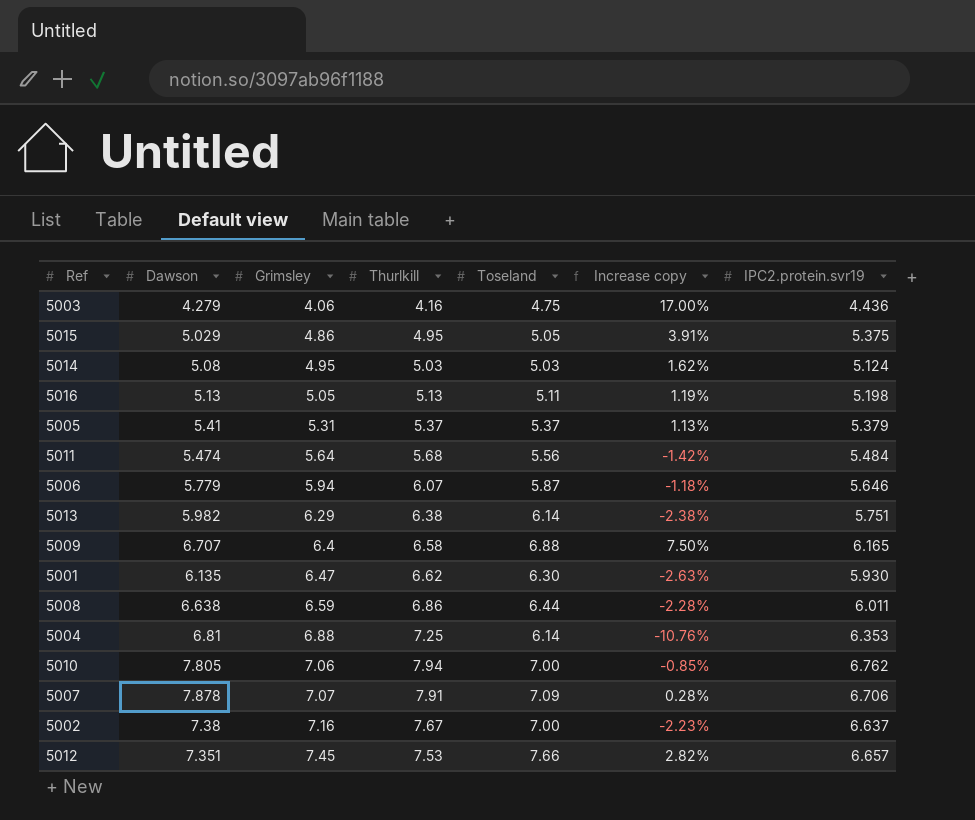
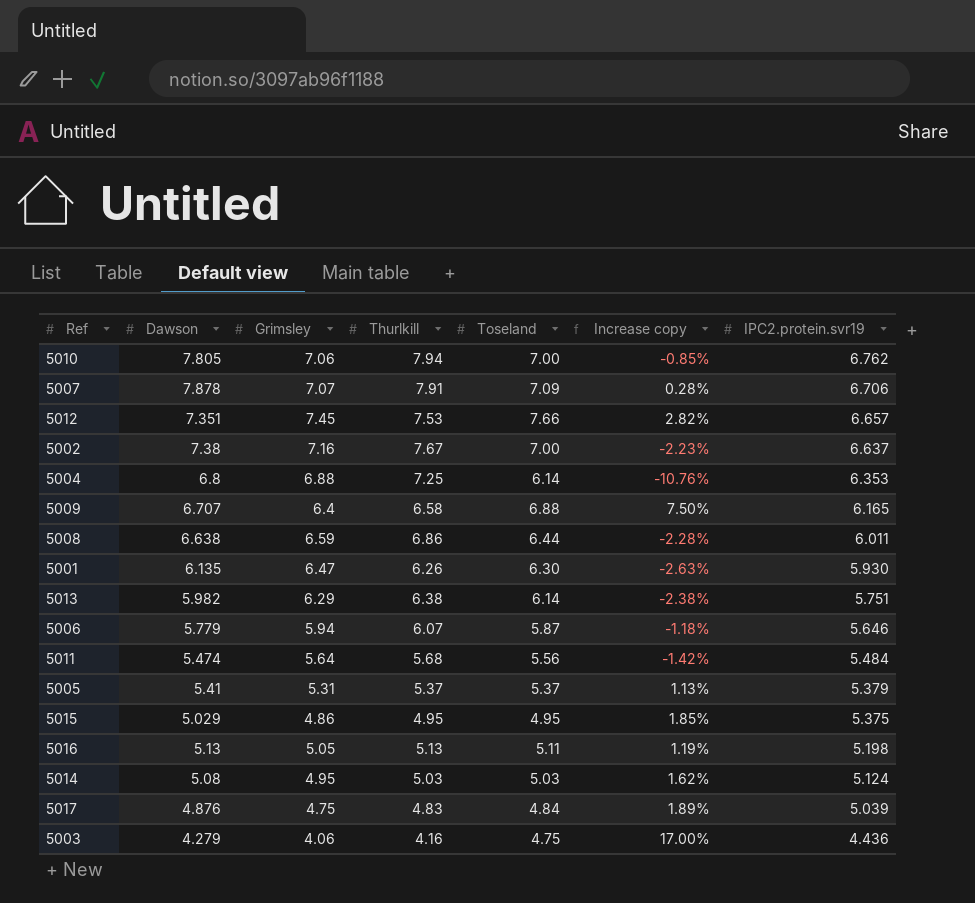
row order: Grimsley ascending -> IPC2.protein.svr19 descending
5004 | Dawson: 6.81 -> 6.8
5001 | Thurlkill: 6.62 -> 6.26
5015 | Toseland: 5.05 -> 4.95
5015 | Increase copy: 3.91% -> 1.85%
row 5017: none -> 4.876 | 4.75 | 4.83 | 4.84 | 1.89% | 5.039

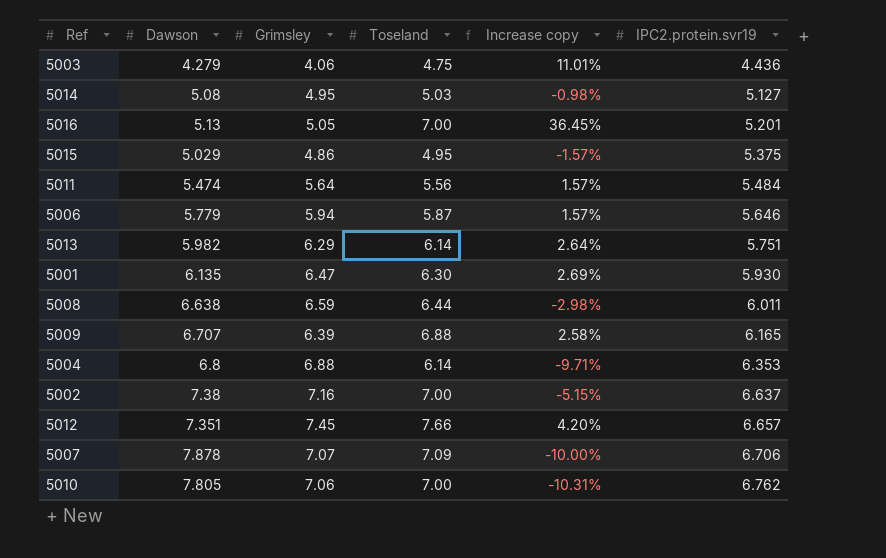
row order: IPC2.protein.svr19 descending -> IPC2.protein.svr19 ascending
column Thurlkill | position: 4 -> none
column Increase copy | formula: ([Toseland] - [Grimsley]) / [Grimsley] -> ([Toseland] - [Dawson]) / [Dawson]
row 5005: 5.41 | 5.31 | 5.37 | 5.37 | 1.13% | 5.379 -> none
row 5017: 4.876 | 4.75 | 4.83 | 4.84 | 1.89% | 5.039 -> none
5014 | IPC2.protein.svr19: 5.124 -> 5.127
5016 | Toseland: 5.11 -> 7.00
5016 | IPC2.protein.svr19: 5.198 -> 5.201
5009 | Grimsley: 6.4 -> 6.39

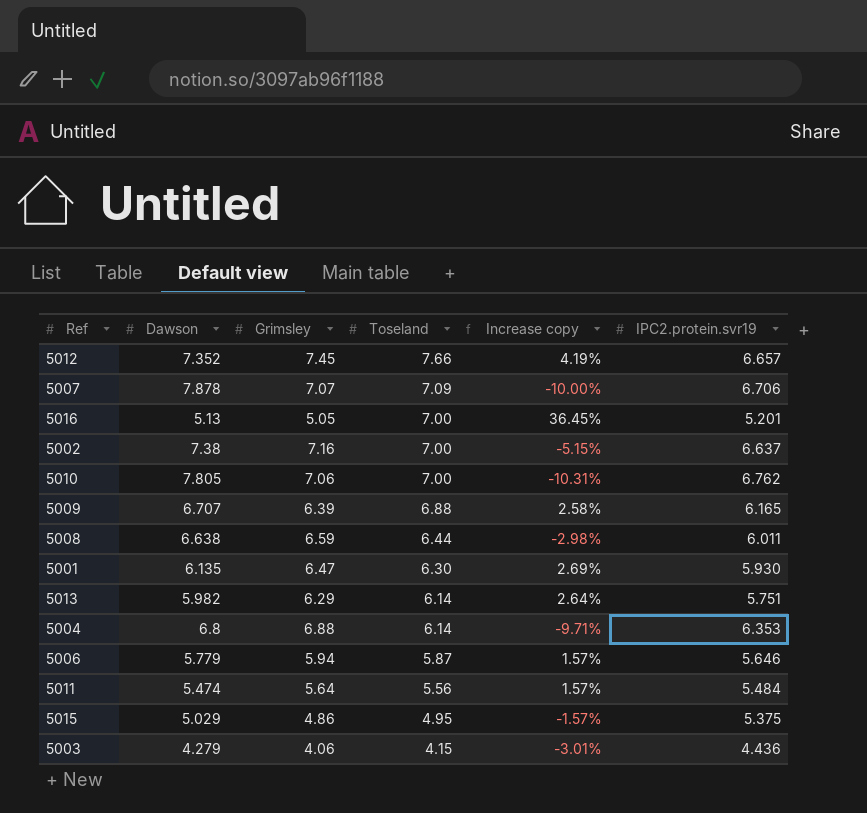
row order: IPC2.protein.svr19 ascending -> Toseland descending
row 5014: 5.08 | 4.95 | 5.03 | -0.98% | 5.127 -> none
5012 | Dawson: 7.351 -> 7.352
5012 | Increase copy: 4.20% -> 4.19%
5003 | Toseland: 4.75 -> 4.15
5003 | Increase copy: 11.01% -> -3.01%

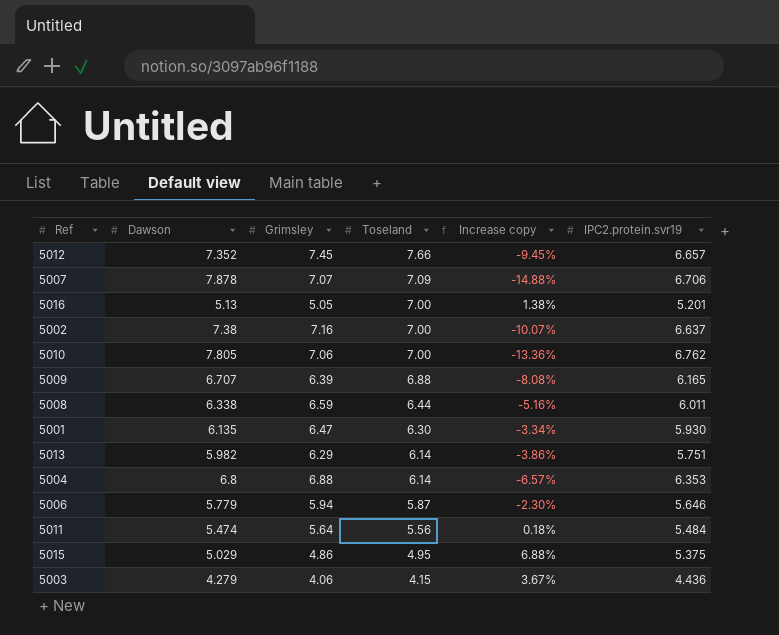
column Increase copy | formula: ([Toseland] - [Dawson]) / [Dawson] -> ([IPC2.protein.svr19] - [Dawson]) / [Dawson]
5008 | Dawson: 6.638 -> 6.338

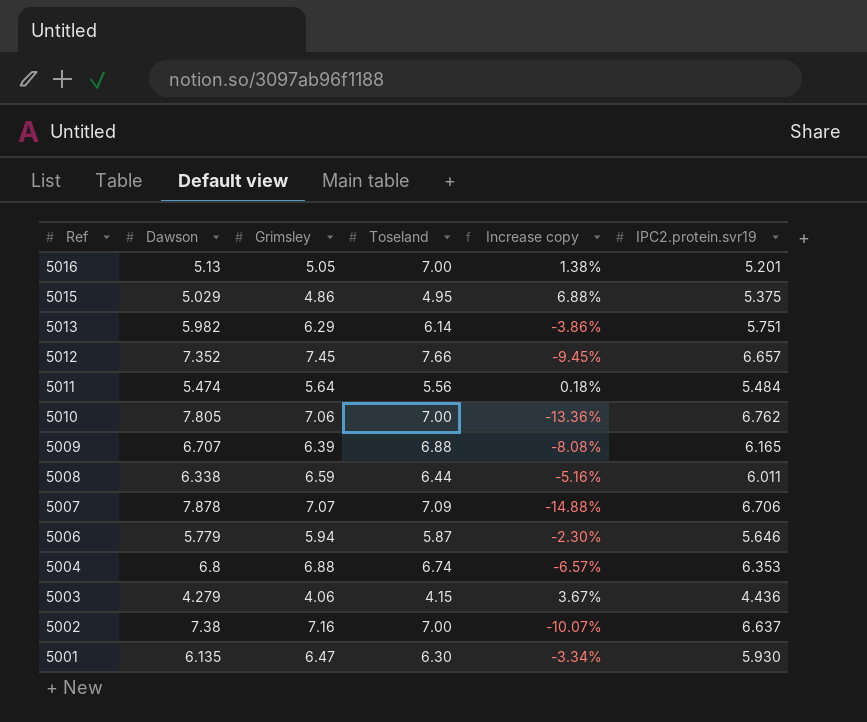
row order: Toseland descending -> Ref descending
5004 | Toseland: 6.14 -> 6.74

